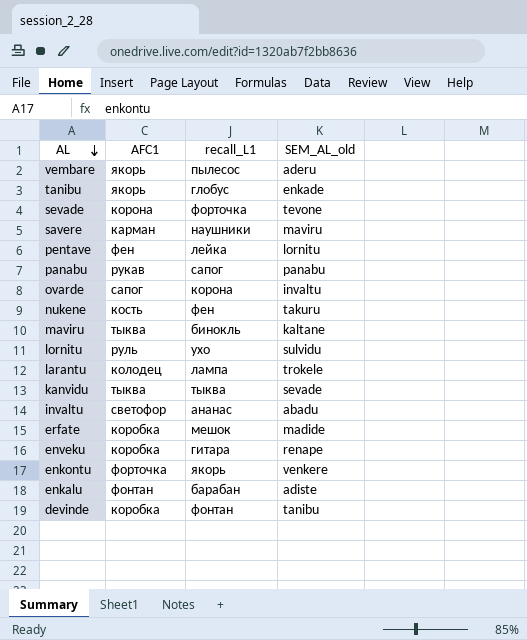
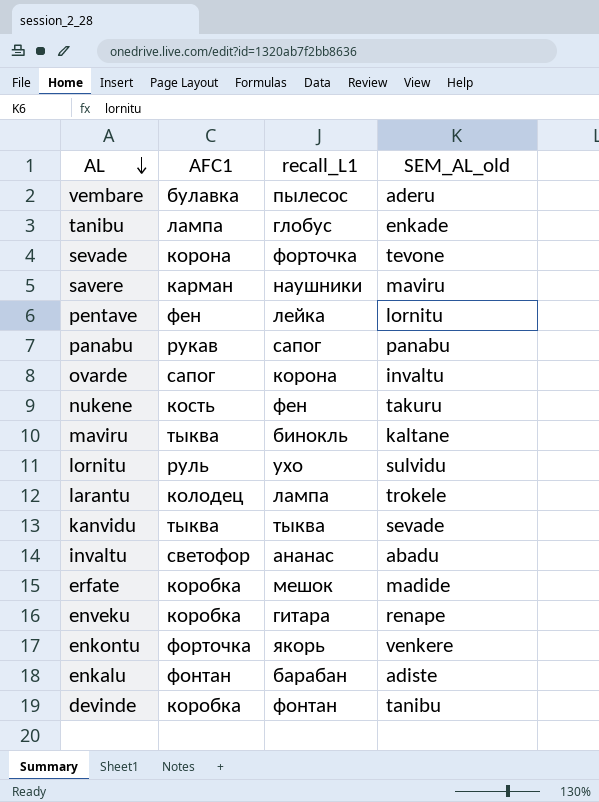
vembare | AFC1: якорь -> булавка
tanibu | AFC1: якорь -> лампа

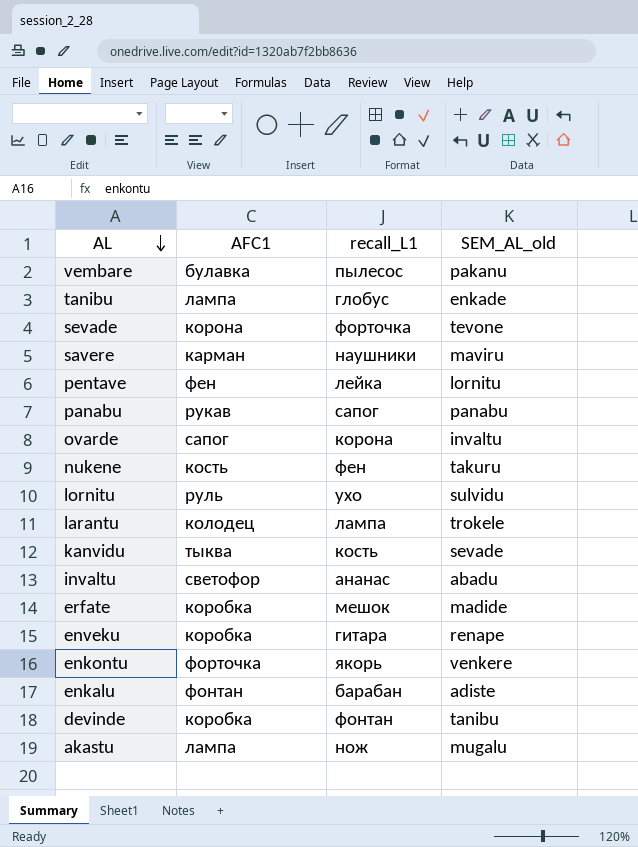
row maviru: тыква | бинокль | kaltane -> none
vembare | SEM_AL_old: aderu -> pakanu
kanvidu | recall_L1: тыква -> кость
row akastu: none -> лампа | нож | mugalu

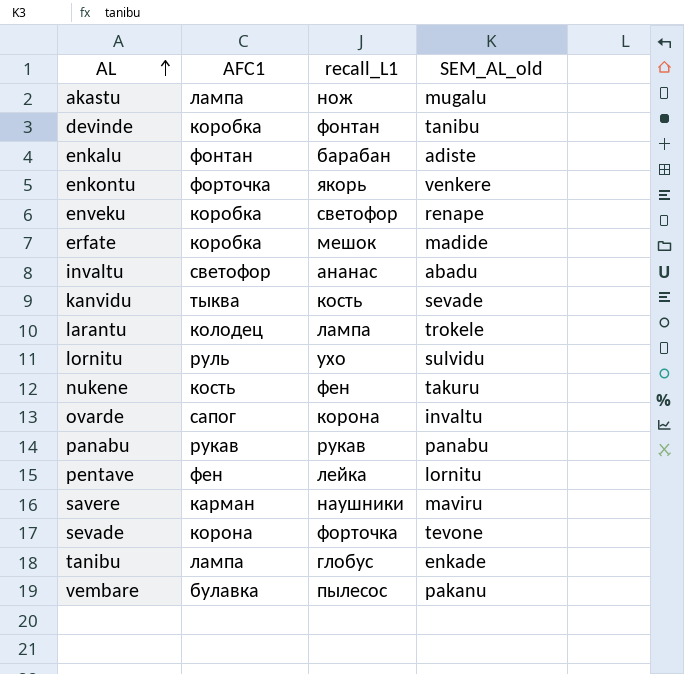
row order: AL descending -> AL ascending
enveku | recall_L1: гитара -> светофор
panabu | recall_L1: сапог -> рукав

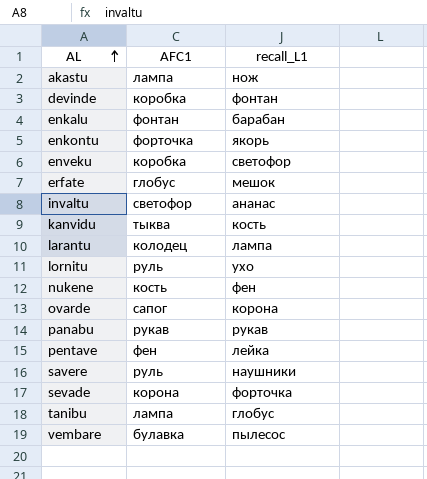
column SEM_AL_old | position: 4 -> none
erfate | AFC1: коробка -> глобус
savere | AFC1: карман -> руль

